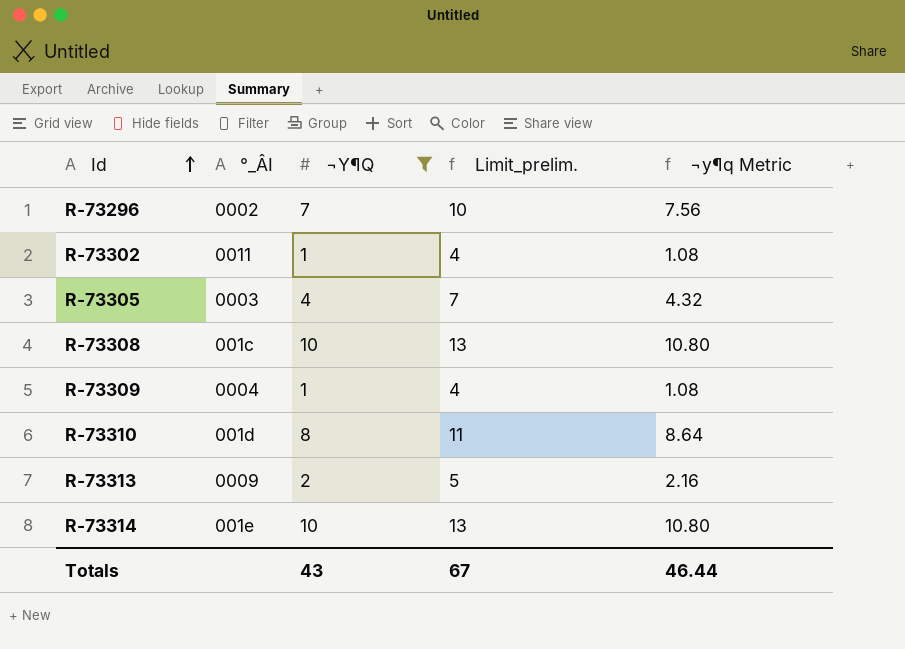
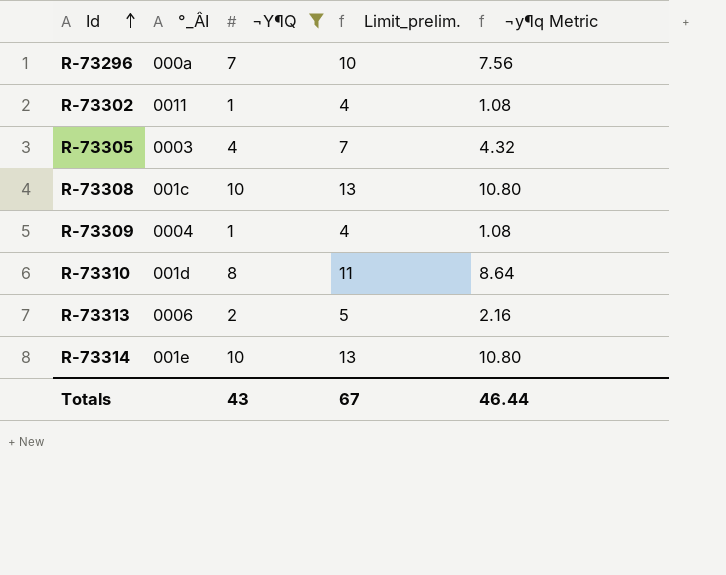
R-73296 | °_ÂI: 0002 -> 000a
R-73313 | °_ÂI: 0009 -> 0006

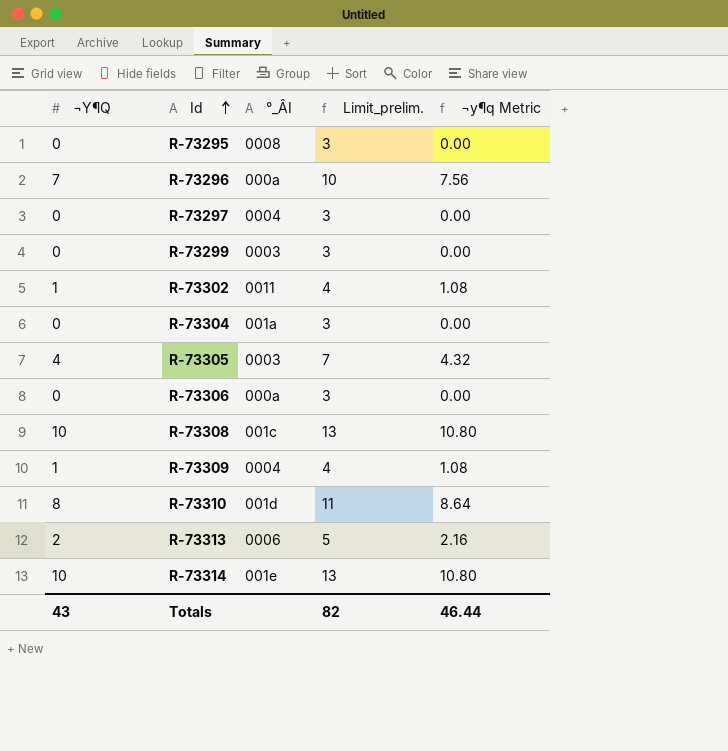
filter: ¬Y¶Q != 0 -> none
column ¬Y¶Q | position: 3 -> 1
Totals | Limit_prelim.: 67 -> 82

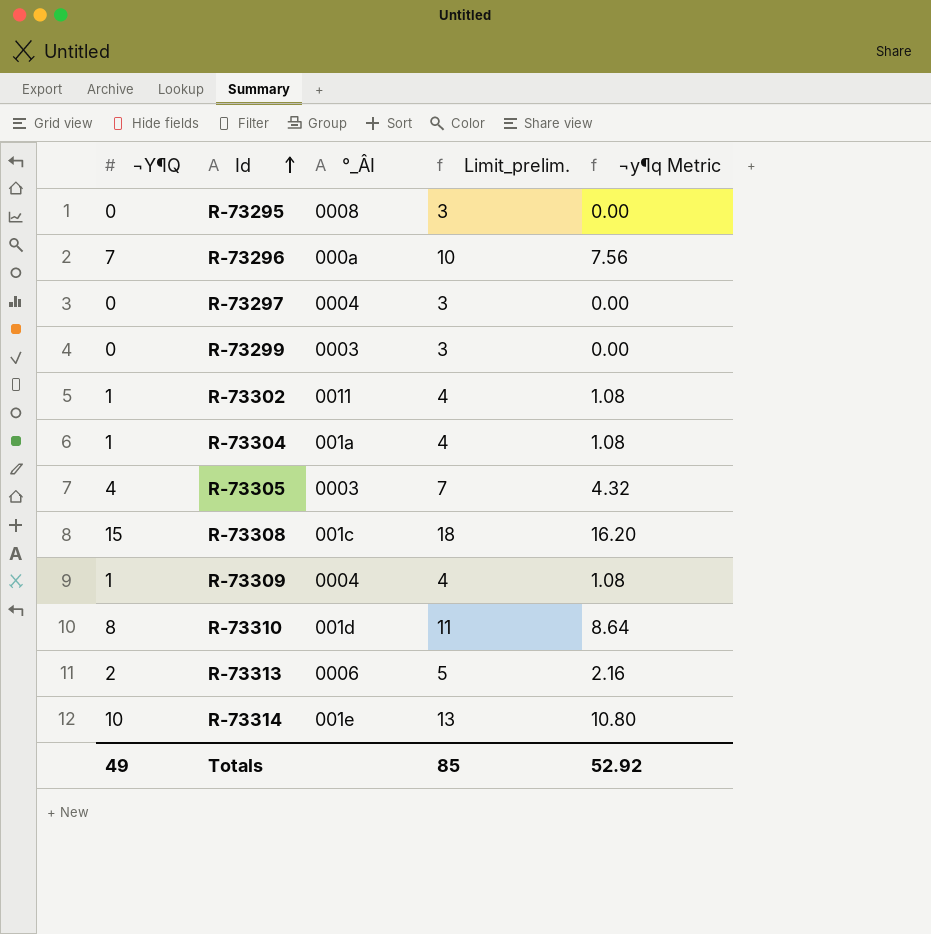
row R-73306: 0 | 000a | 3 | 0.00 -> none
R-73304 | ¬Y¶Q: 0 -> 1
R-73304 | Limit_prelim.: 3 -> 4
R-73304 | ¬y¶q Metric: 0.00 -> 1.08
R-73308 | ¬Y¶Q: 10 -> 15
R-73308 | Limit_prelim.: 13 -> 18
R-73308 | ¬y¶q Metric: 10.80 -> 16.20
Totals | ¬Y¶Q: 43 -> 49
Totals | Limit_prelim.: 82 -> 85
Totals | ¬y¶q Metric: 46.44 -> 52.92

